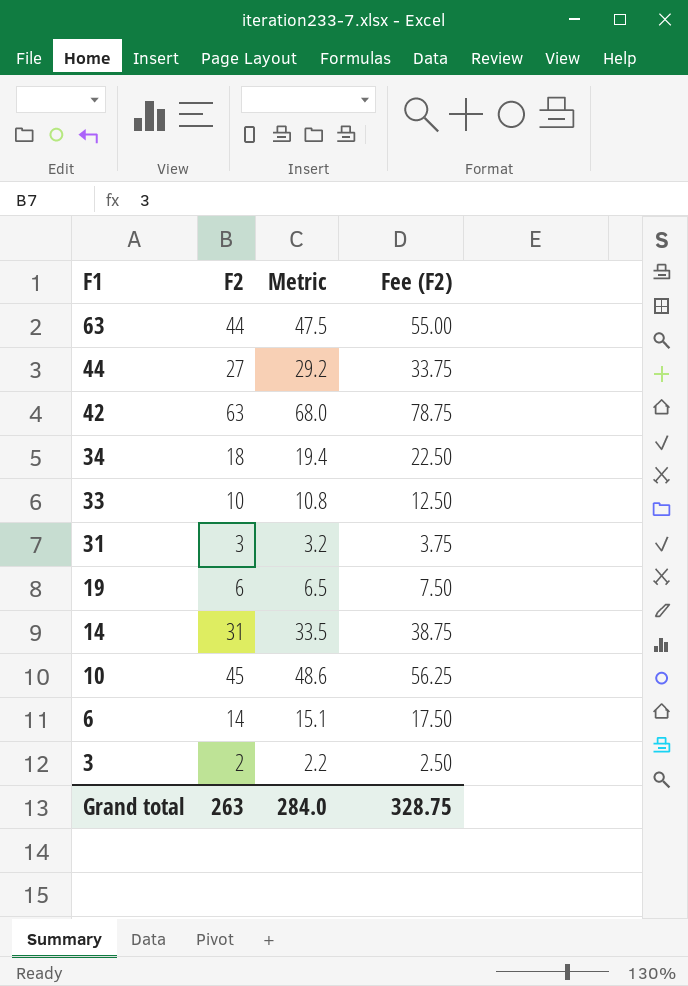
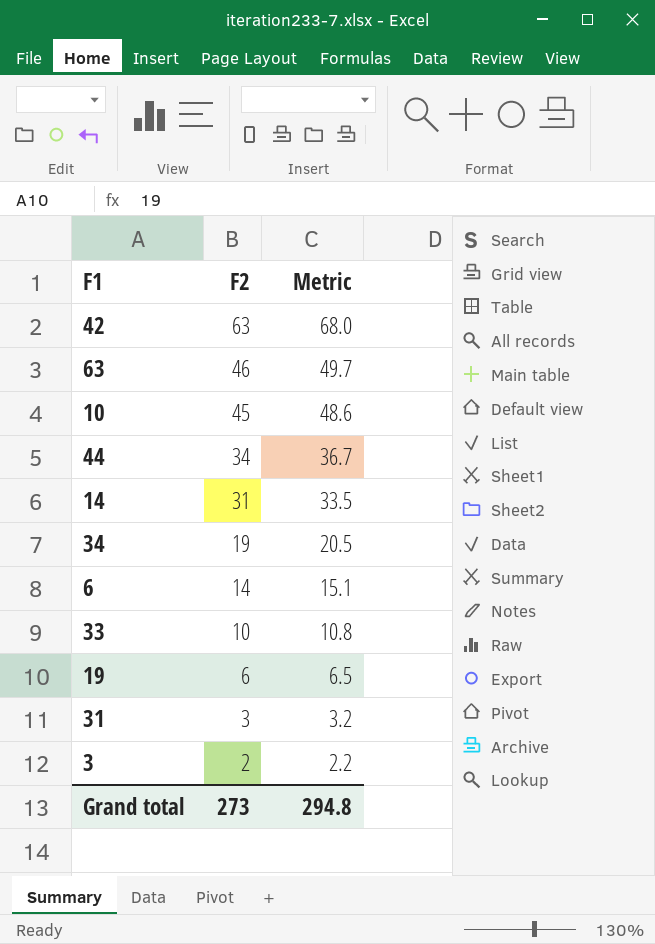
row order: F1 descending -> F2 descending
column Fee (F2) | formula: [F2] * 1.25 -> none
63 | F2: 44 -> 46
63 | Metric: 47.5 -> 49.7
44 | F2: 27 -> 34
44 | Metric: 29.2 -> 36.7
34 | F2: 18 -> 19
34 | Metric: 19.4 -> 20.5
Grand total | F2: 263 -> 273
Grand total | Metric: 284.0 -> 294.8

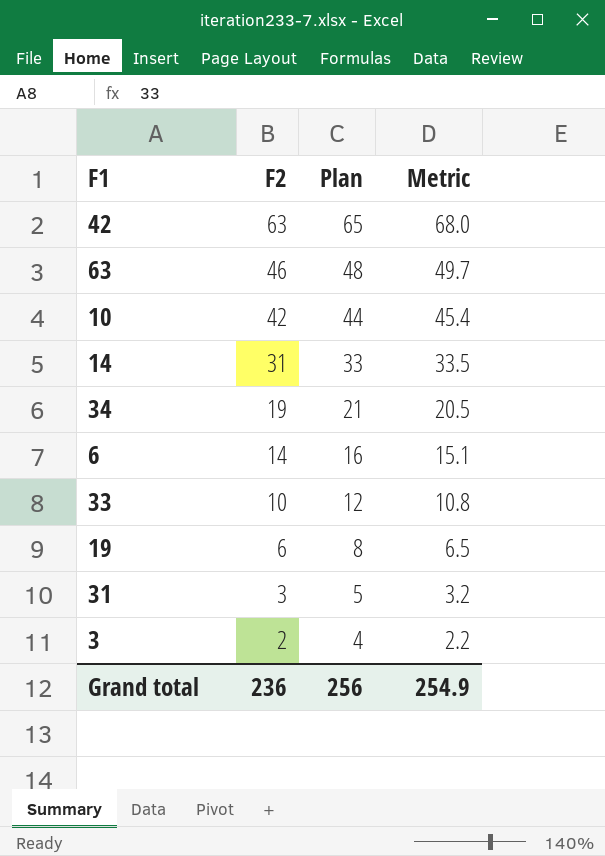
column Plan | formula: none -> [F2] + 2
row 44: 34 | 36.7 -> none
10 | F2: 45 -> 42
10 | Metric: 48.6 -> 45.4
Grand total | F2: 273 -> 236
Grand total | Metric: 294.8 -> 254.9

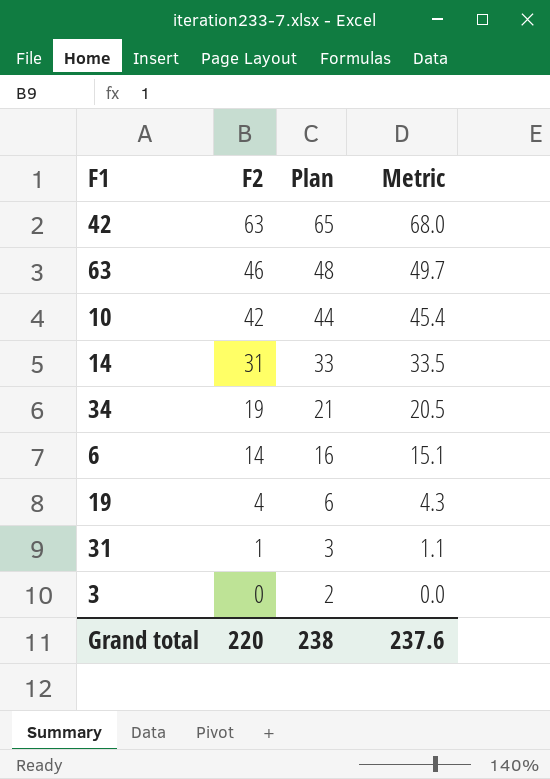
row 33: 10 | 12 | 10.8 -> none
19 | F2: 6 -> 4
19 | Plan: 8 -> 6
19 | Metric: 6.5 -> 4.3
31 | F2: 3 -> 1
31 | Plan: 5 -> 3
31 | Metric: 3.2 -> 1.1
3 | F2: 2 -> 0
3 | Plan: 4 -> 2
3 | Metric: 2.2 -> 0.0
Grand total | F2: 236 -> 220
Grand total | Plan: 256 -> 238
Grand total | Metric: 254.9 -> 237.6

